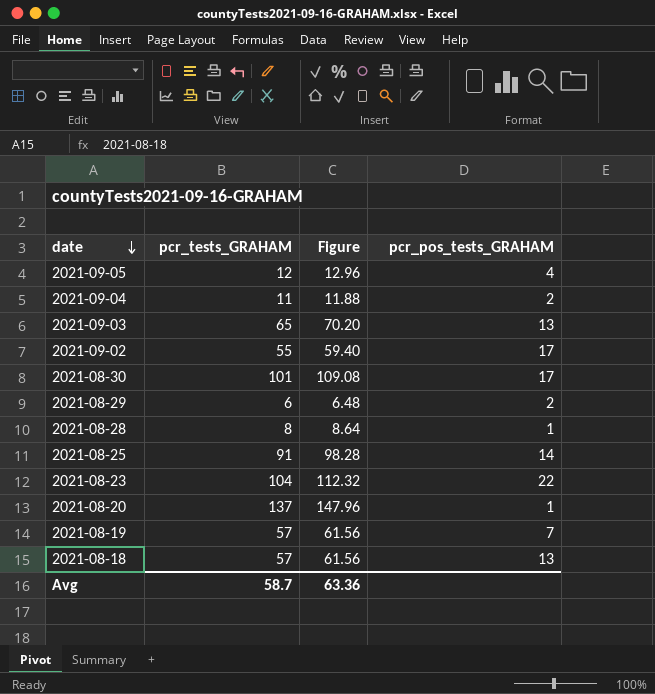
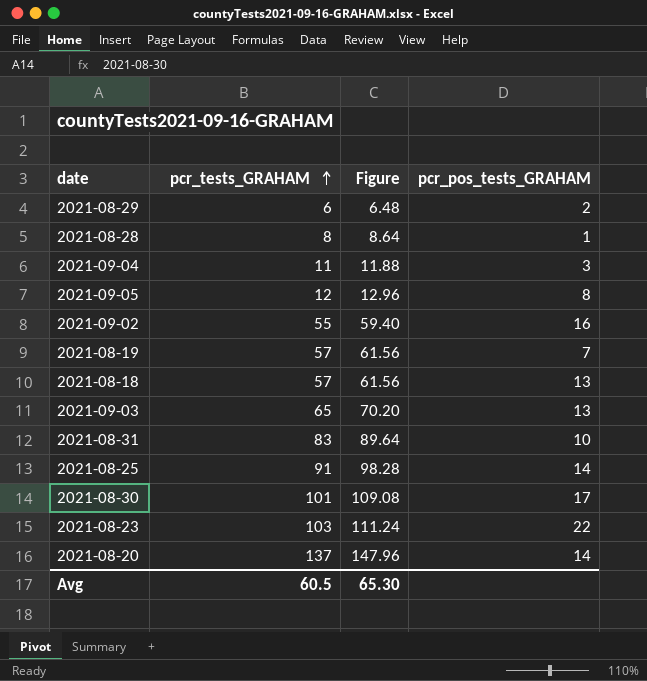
row order: date descending -> pcr_tests_GRAHAM ascending
2021-09-04 | pcr_pos_tests_GRAHAM: 2 -> 3
2021-09-05 | pcr_pos_tests_GRAHAM: 4 -> 8
2021-09-02 | pcr_pos_tests_GRAHAM: 17 -> 16
row 2021-08-31: none -> 83 | 89.64 | 10
2021-08-23 | pcr_tests_GRAHAM: 104 -> 103
2021-08-23 | Figure: 112.32 -> 111.24
2021-08-20 | pcr_pos_tests_GRAHAM: 1 -> 14
Avg | pcr_tests_GRAHAM: 58.7 -> 60.5
Avg | Figure: 63.36 -> 65.30

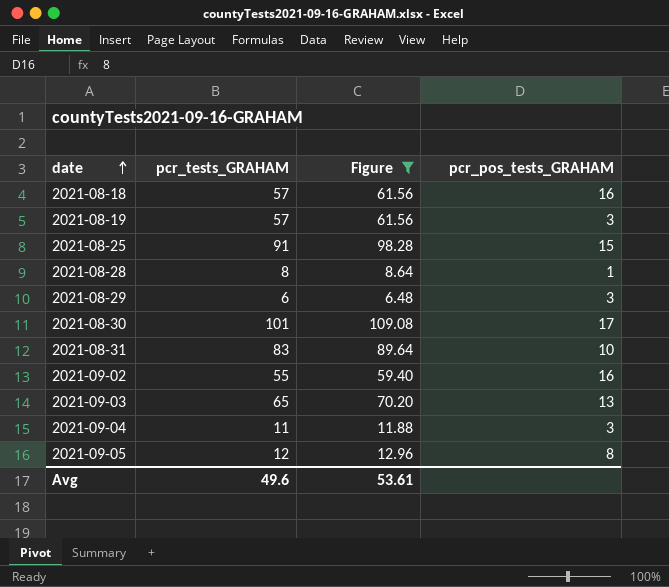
filter: none -> Figure <= 109.08
row order: pcr_tests_GRAHAM ascending -> date ascending
2021-08-18 | pcr_pos_tests_GRAHAM: 13 -> 16
2021-08-19 | pcr_pos_tests_GRAHAM: 7 -> 3
2021-08-25 | pcr_pos_tests_GRAHAM: 14 -> 15
2021-08-29 | pcr_pos_tests_GRAHAM: 2 -> 3
Avg | pcr_tests_GRAHAM: 60.5 -> 49.6
Avg | Figure: 65.30 -> 53.61

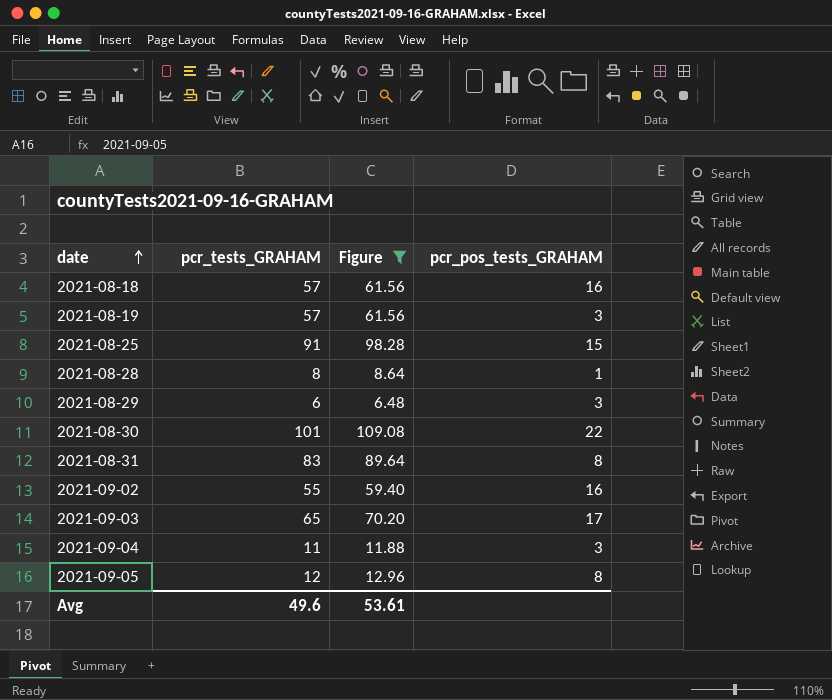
2021-08-30 | pcr_pos_tests_GRAHAM: 17 -> 22
2021-08-31 | pcr_pos_tests_GRAHAM: 10 -> 8
2021-09-03 | pcr_pos_tests_GRAHAM: 13 -> 17

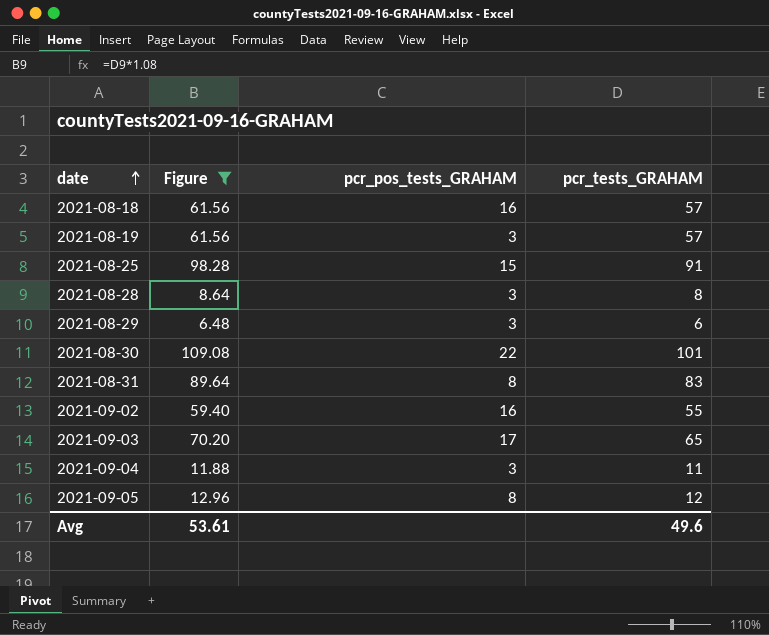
column pcr_tests_GRAHAM | position: 2 -> 4
2021-08-28 | pcr_pos_tests_GRAHAM: 1 -> 3

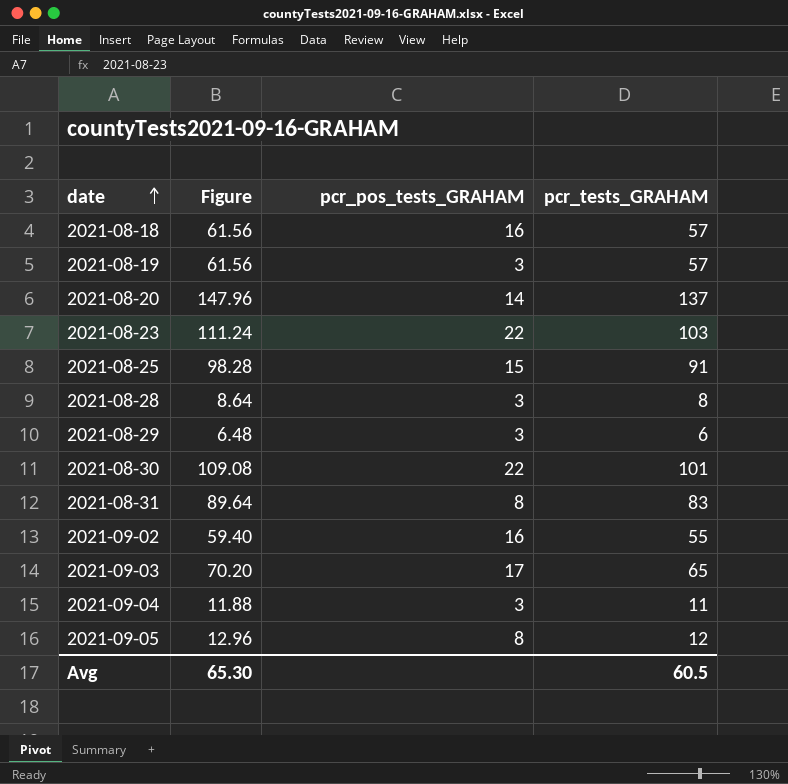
filter: Figure <= 109.08 -> none
Avg | Figure: 53.61 -> 65.30
Avg | pcr_tests_GRAHAM: 49.6 -> 60.5

